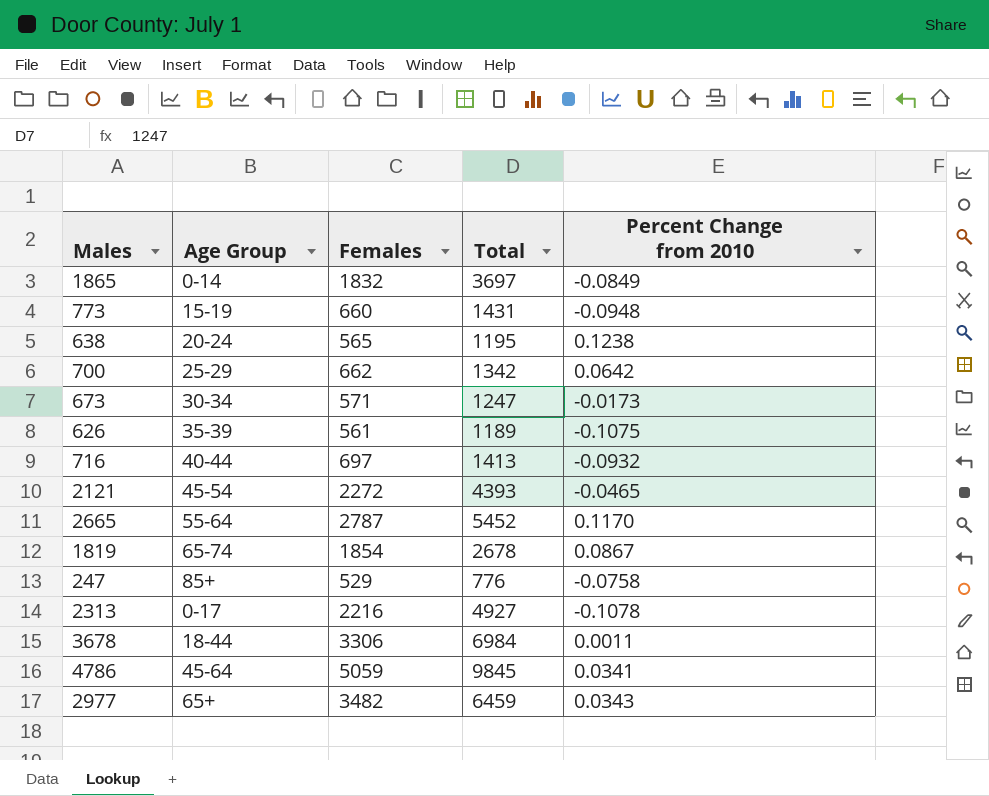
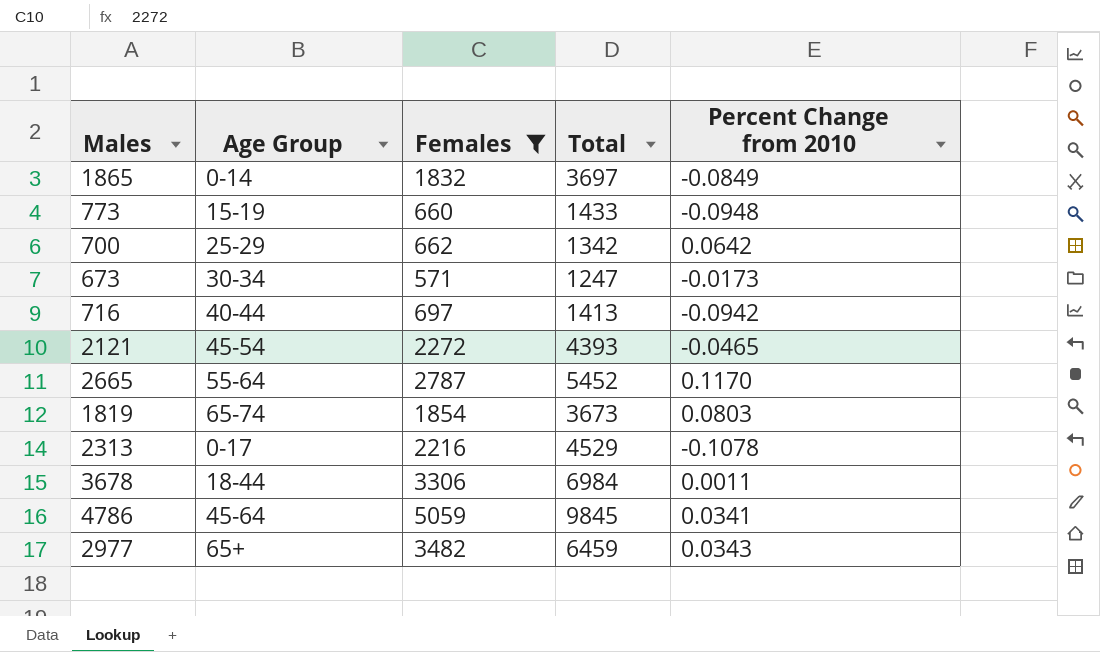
filter: none -> Females >= 571
773 | Total: 1431 -> 1433
716 | Percent Change from 2010: -0.0932 -> -0.0942
1819 | Total: 2678 -> 3673
1819 | Percent Change from 2010: 0.0867 -> 0.0803
2313 | Total: 4927 -> 4529

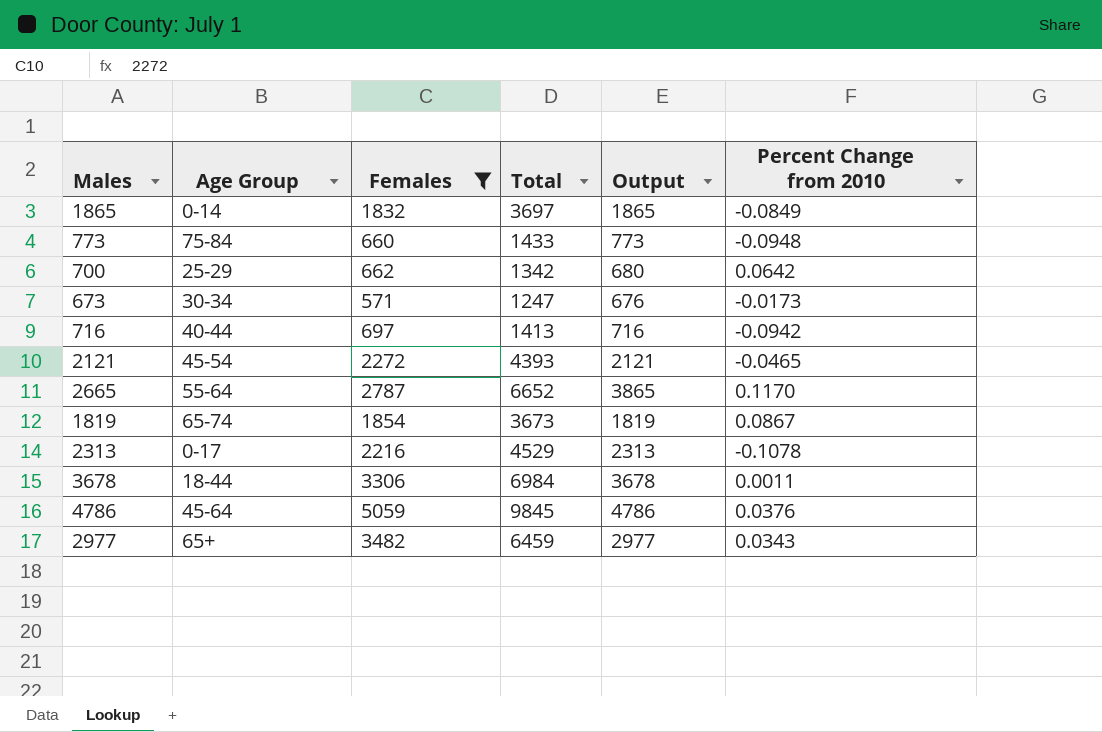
column Output | formula: none -> [Total] - [Females]
773 | Age Group: 15-19 -> 75-84
2665 | Total: 5452 -> 6652
1819 | Percent Change from 2010: 0.0803 -> 0.0867
4786 | Percent Change from 2010: 0.0341 -> 0.0376

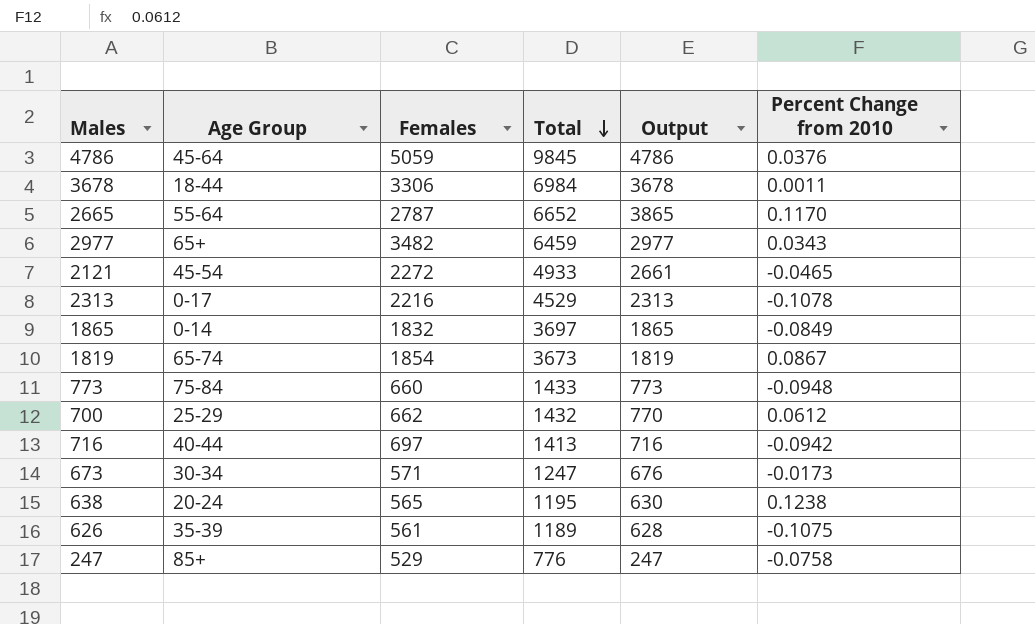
filter: Females >= 571 -> none
row order: none -> Total descending
2121 | Total: 4393 -> 4933
2121 | Output: 2121 -> 2661
700 | Total: 1342 -> 1432
700 | Output: 680 -> 770
700 | Percent Change from 2010: 0.0642 -> 0.0612

